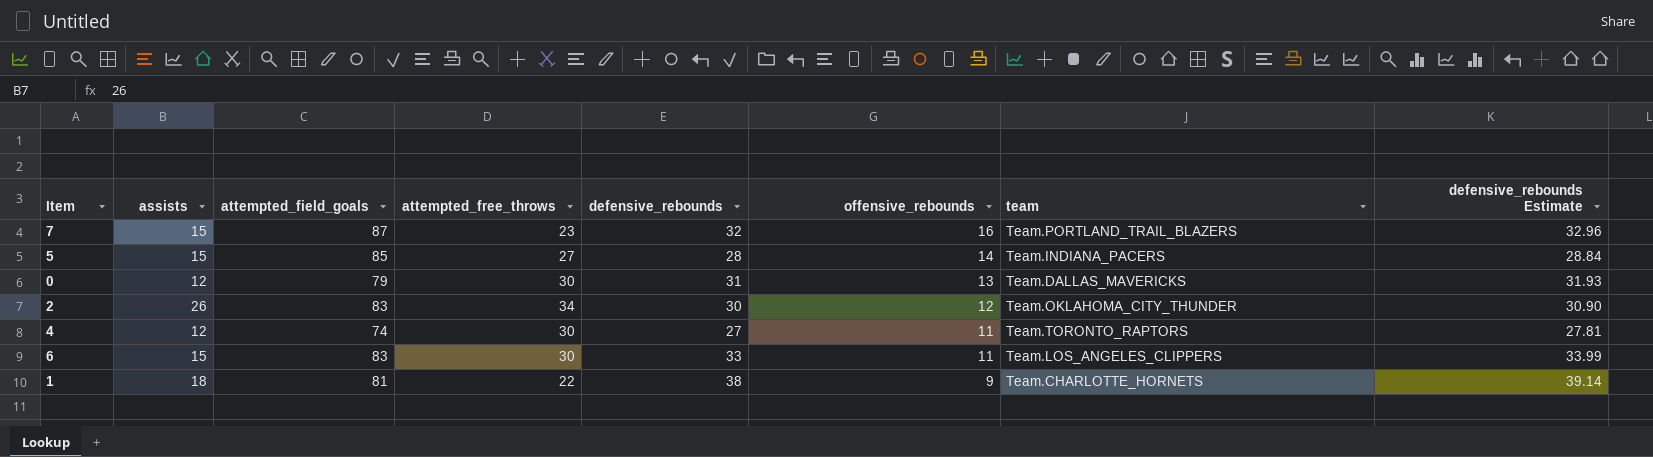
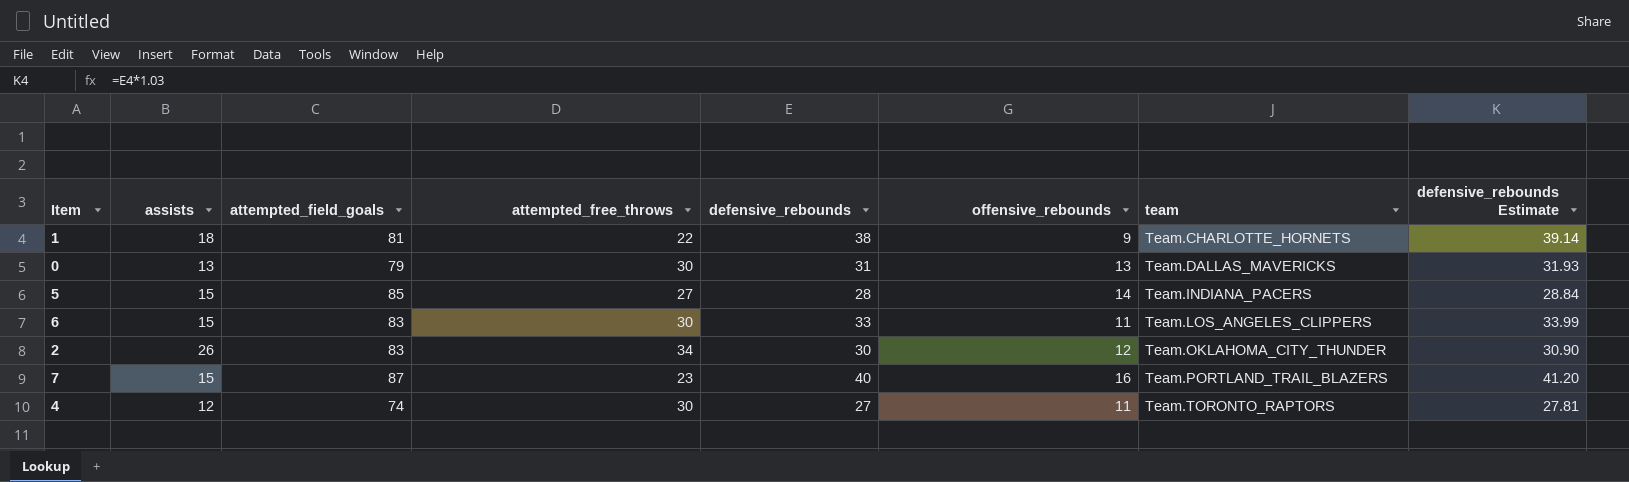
row order: offensive_rebounds descending -> team ascending
0 | assists: 12 -> 13
7 | defensive_rebounds: 32 -> 40
7 | defensive_rebounds Estimate: 32.96 -> 41.20

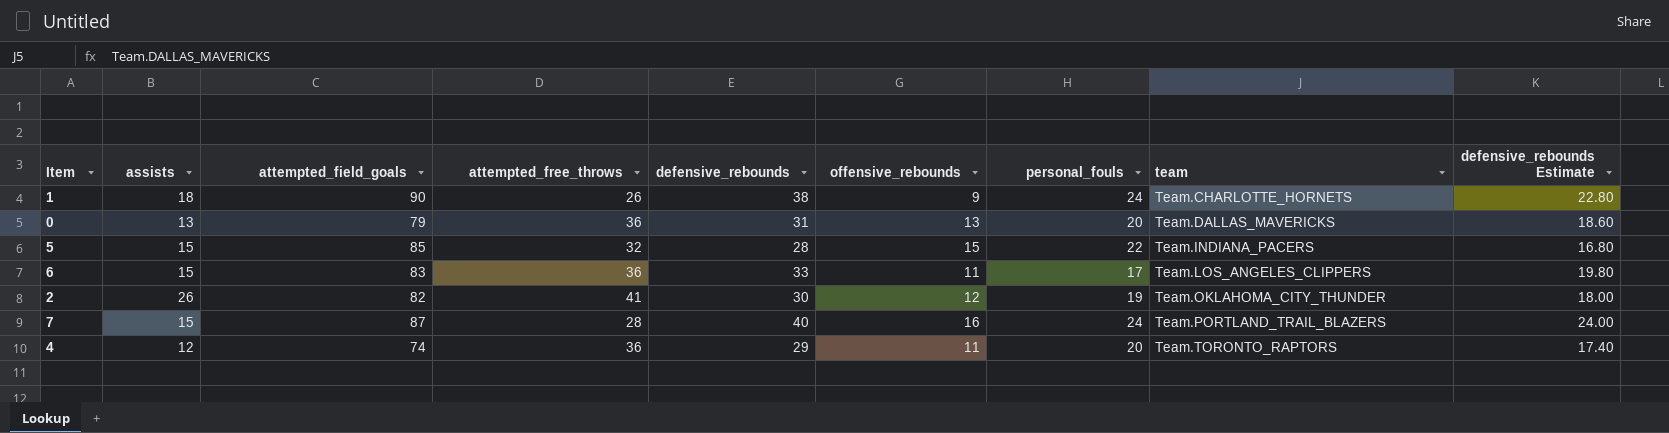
column personal_fouls | position: none -> 7
column defensive_rebounds Estimate | formula: [defensive_rebounds] * 1.03 -> [defensive_rebounds] * 0.6
1 | attempted_field_goals: 81 -> 90
1 | attempted_free_throws: 22 -> 26
0 | attempted_free_throws: 30 -> 36
5 | attempted_free_throws: 27 -> 32
5 | offensive_rebounds: 14 -> 15
6 | attempted_free_throws: 30 -> 36
2 | attempted_field_goals: 83 -> 82
2 | attempted_free_throws: 34 -> 41
7 | attempted_free_throws: 23 -> 28
4 | attempted_free_throws: 30 -> 36
4 | defensive_rebounds: 27 -> 29

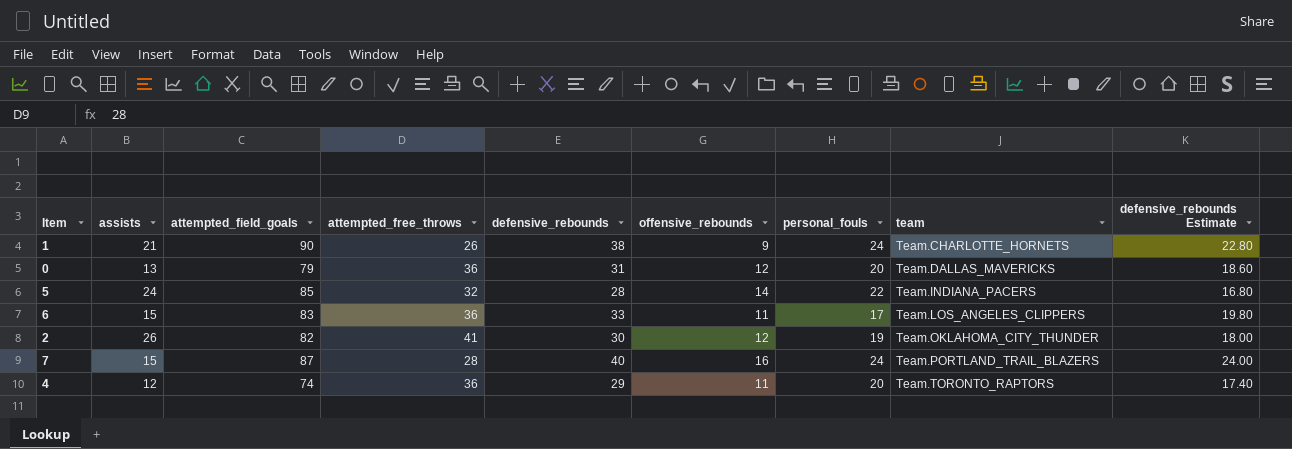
1 | assists: 18 -> 21
0 | offensive_rebounds: 13 -> 12
5 | assists: 15 -> 24
5 | offensive_rebounds: 15 -> 14

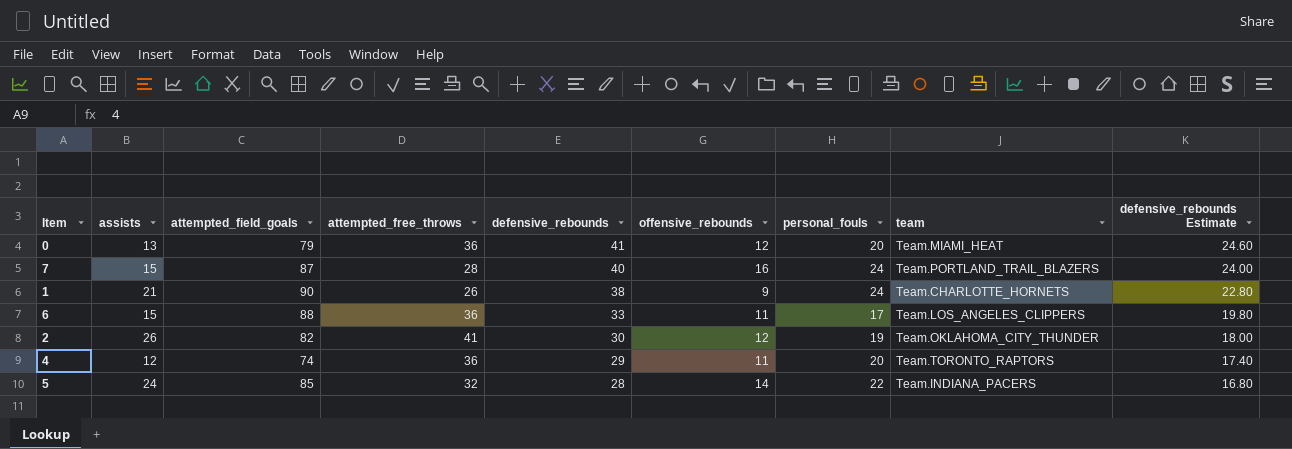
row order: team ascending -> defensive_rebounds descending
0 | defensive_rebounds: 31 -> 41
0 | team: Team.DALLAS_MAVERICKS -> Team.MIAMI_HEAT
0 | defensive_rebounds Estimate: 18.60 -> 24.60
6 | attempted_field_goals: 83 -> 88

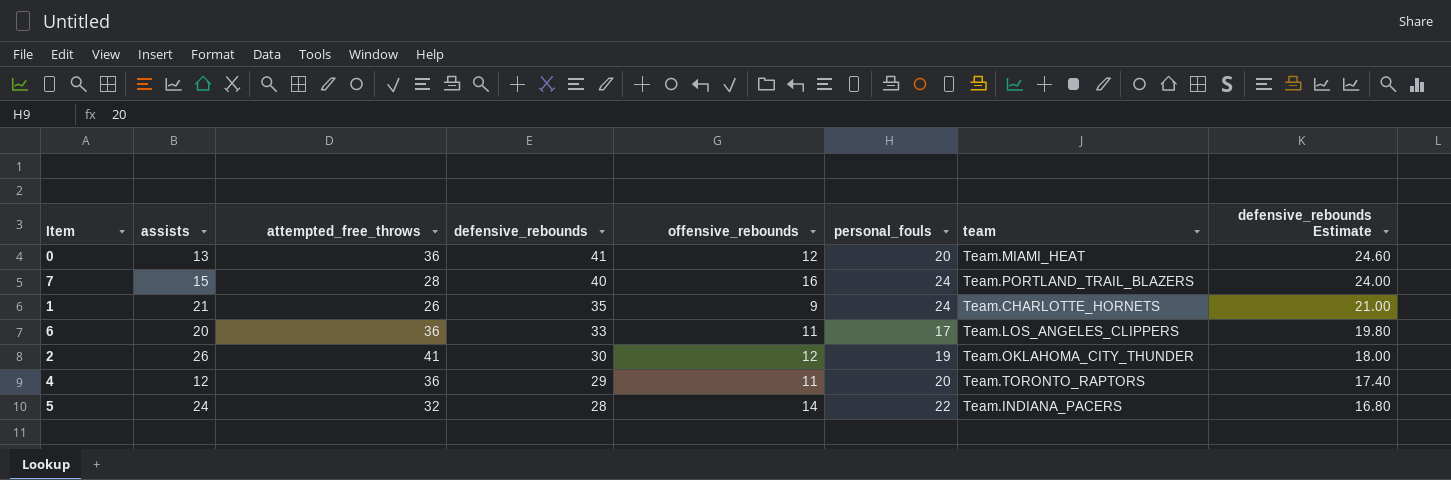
column attempted_field_goals | position: 3 -> none
1 | defensive_rebounds: 38 -> 35
1 | defensive_rebounds Estimate: 22.80 -> 21.00
6 | assists: 15 -> 20

